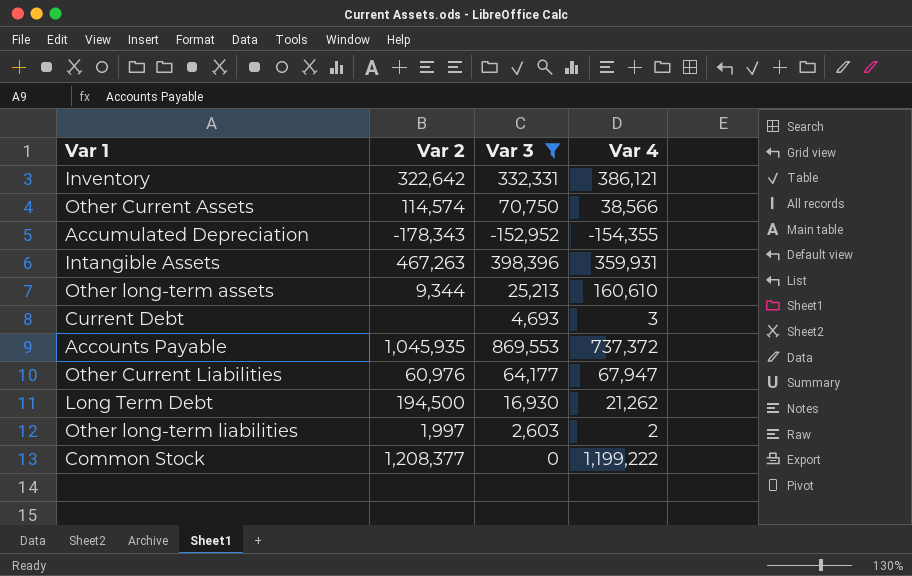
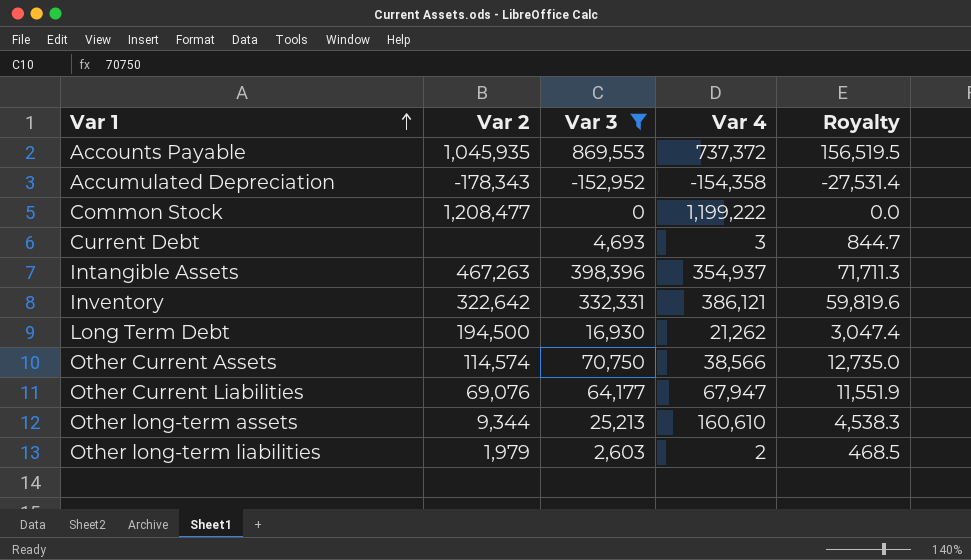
row order: none -> Var 1 ascending
column Royalty | formula: none -> [Var 3] * 0.18
Accumulated Depreciation | Var 4: -154,355 -> -154,358
Common Stock | Var 2: 1,208,377 -> 1,208,477
Intangible Assets | Var 4: 359,931 -> 354,937
Other Current Liabilities | Var 2: 60,976 -> 69,076
Other long-term liabilities | Var 2: 1,997 -> 1,979

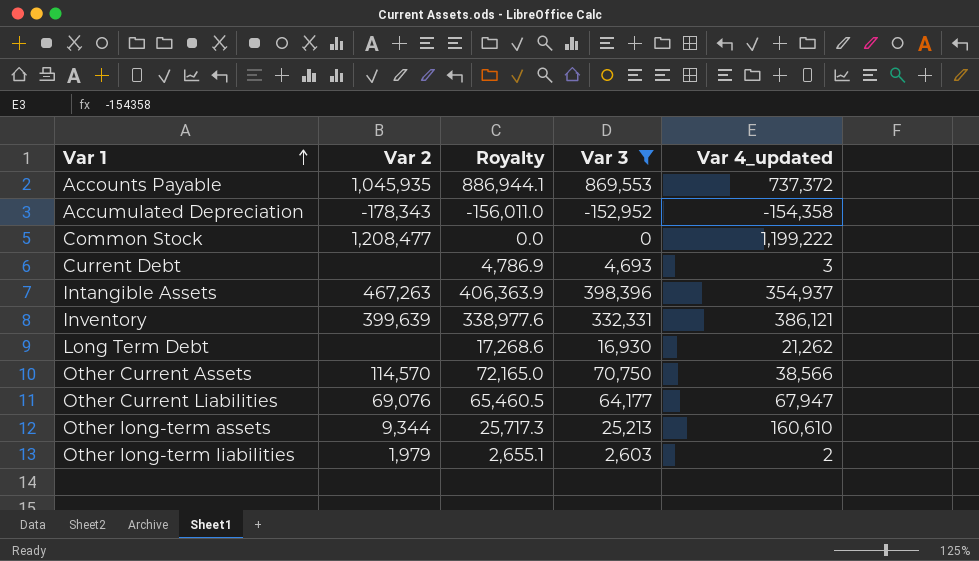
column Royalty | formula: [Var 3] * 0.18 -> [Var 3] * 1.02
column Royalty | position: 5 -> 3
column name: Var 4 -> Var 4_updated
Inventory | Var 2: 322,642 -> 399,639
Long Term Debt | Var 2: 194,500 -> none
Other Current Assets | Var 2: 114,574 -> 114,570

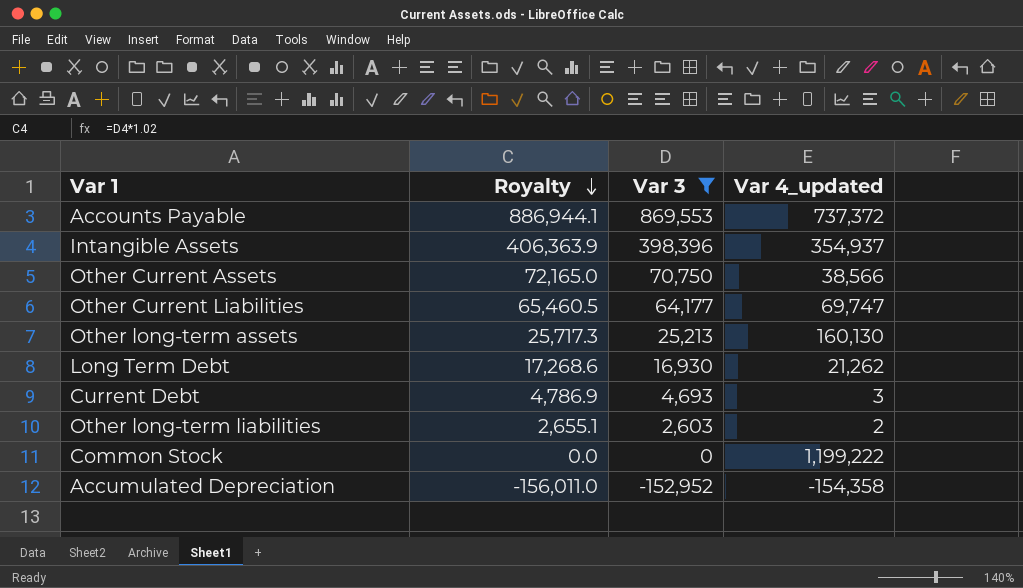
row order: Var 1 ascending -> Royalty descending
column Var 2 | position: 2 -> none
row Inventory: 399,639 | 338,977.6 | 332,331 | 386,121 -> none
Other Current Liabilities | Var 4_updated: 67,947 -> 69,747
Other long-term assets | Var 4_updated: 160,610 -> 160,130

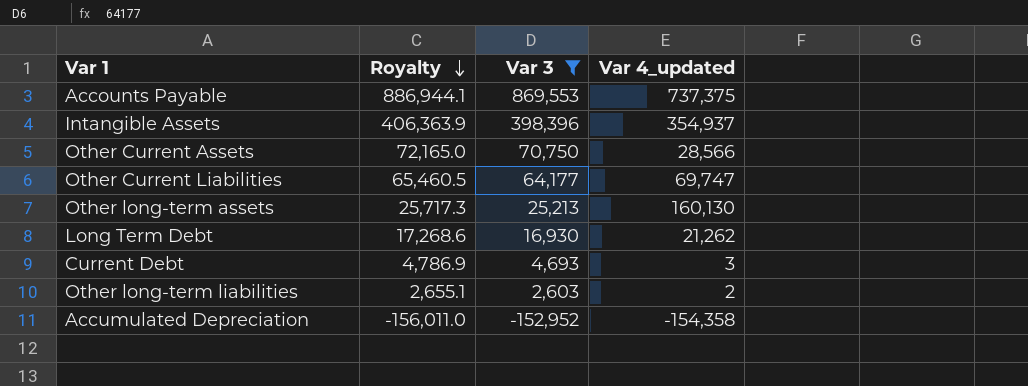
row Common Stock: 0.0 | 0 | 1,199,222 -> none
Accounts Payable | Var 4_updated: 737,372 -> 737,375
Other Current Assets | Var 4_updated: 38,566 -> 28,566

